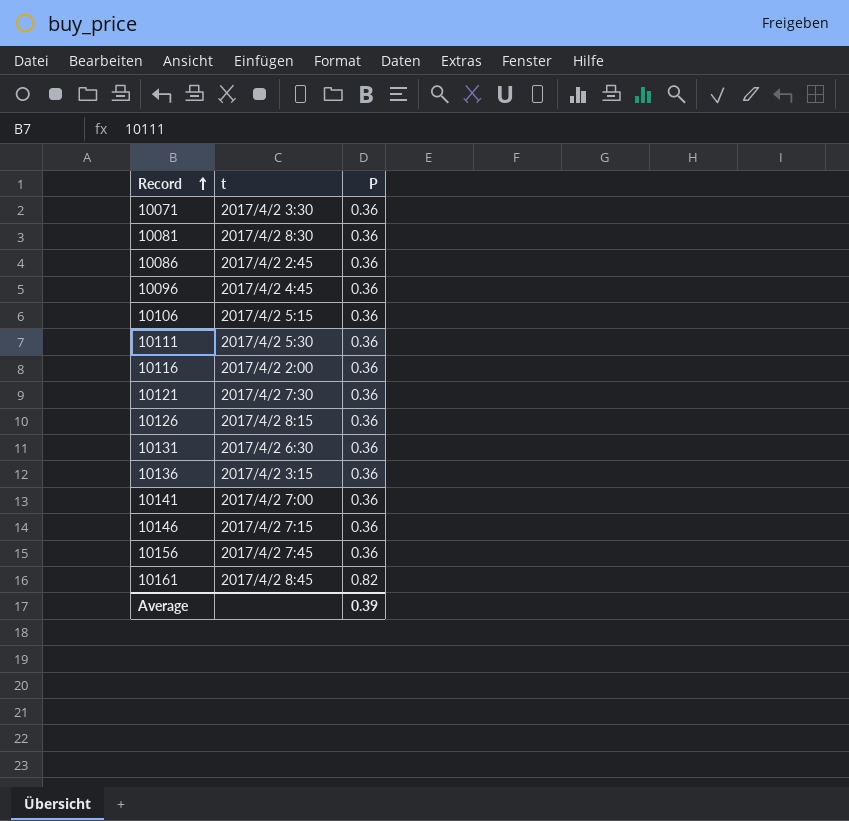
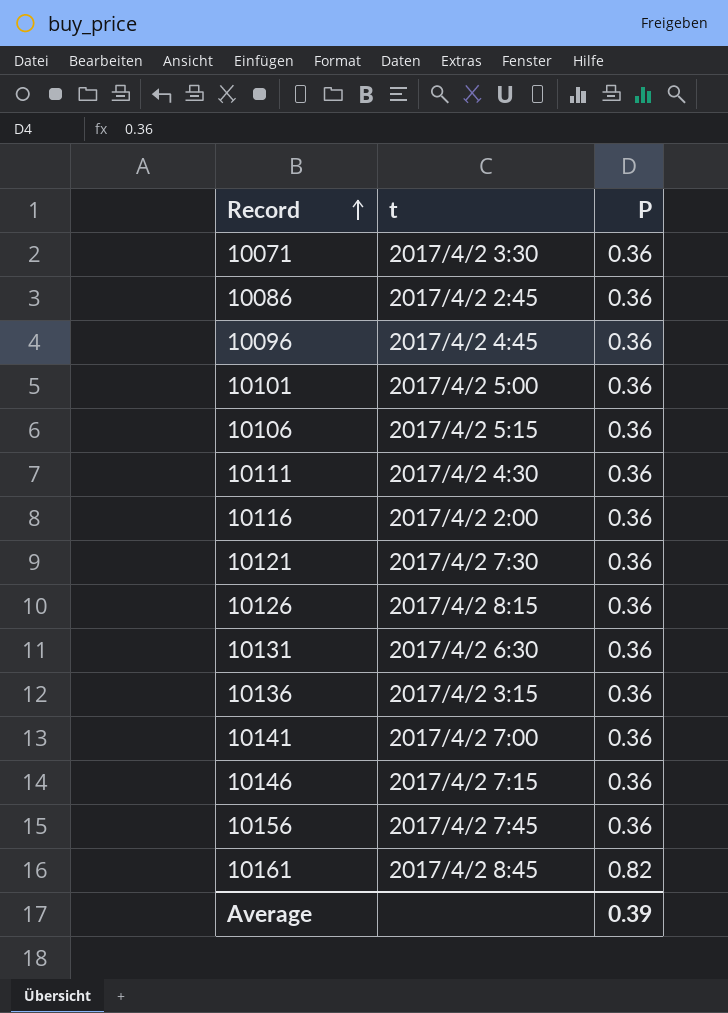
row 10081: 2017/4/2 8:30 | 0.36 -> none
row 10101: none -> 2017/4/2 5:00 | 0.36
10111 | t: 2017/4/2 5:30 -> 2017/4/2 4:30

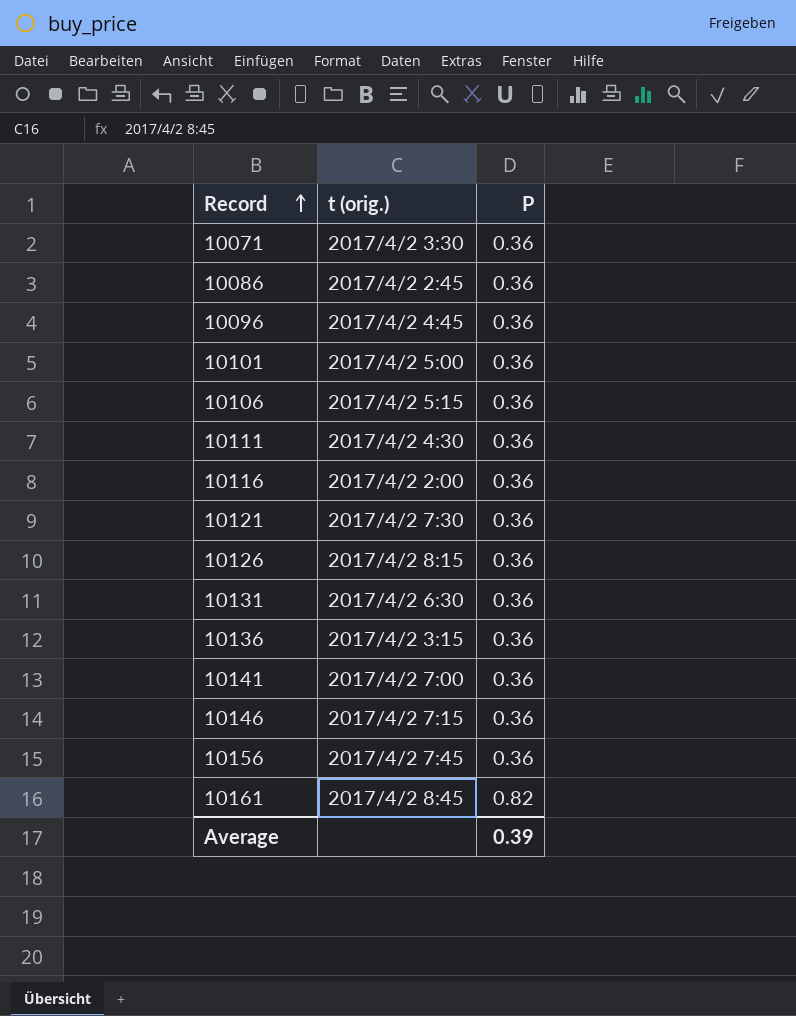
column name: t -> t (orig.)

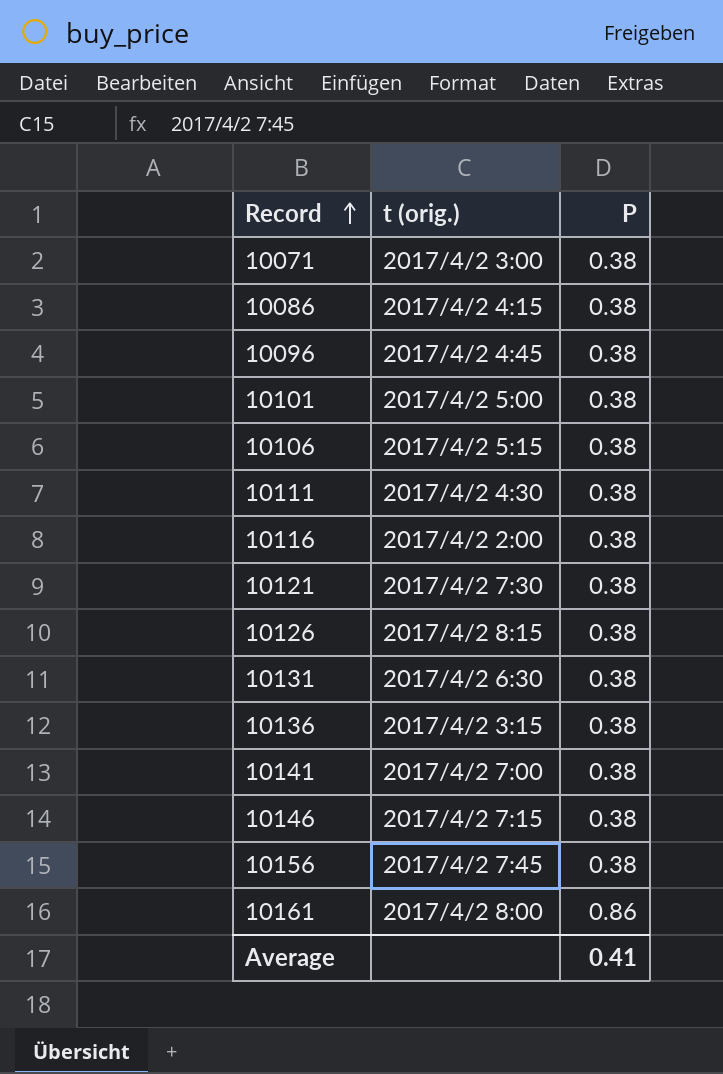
10071 | t (orig.): 2017/4/2 3:30 -> 2017/4/2 3:00
10071 | P: 0.36 -> 0.38
10086 | t (orig.): 2017/4/2 2:45 -> 2017/4/2 4:15
10086 | P: 0.36 -> 0.38
10096 | P: 0.36 -> 0.38
10101 | P: 0.36 -> 0.38
10106 | P: 0.36 -> 0.38
10111 | P: 0.36 -> 0.38
10116 | P: 0.36 -> 0.38
10121 | P: 0.36 -> 0.38
10126 | P: 0.36 -> 0.38
10131 | P: 0.36 -> 0.38
10136 | P: 0.36 -> 0.38
10141 | P: 0.36 -> 0.38
10146 | P: 0.36 -> 0.38
10156 | P: 0.36 -> 0.38
10161 | t (orig.): 2017/4/2 8:45 -> 2017/4/2 8:00
10161 | P: 0.82 -> 0.86
Average | P: 0.39 -> 0.41

